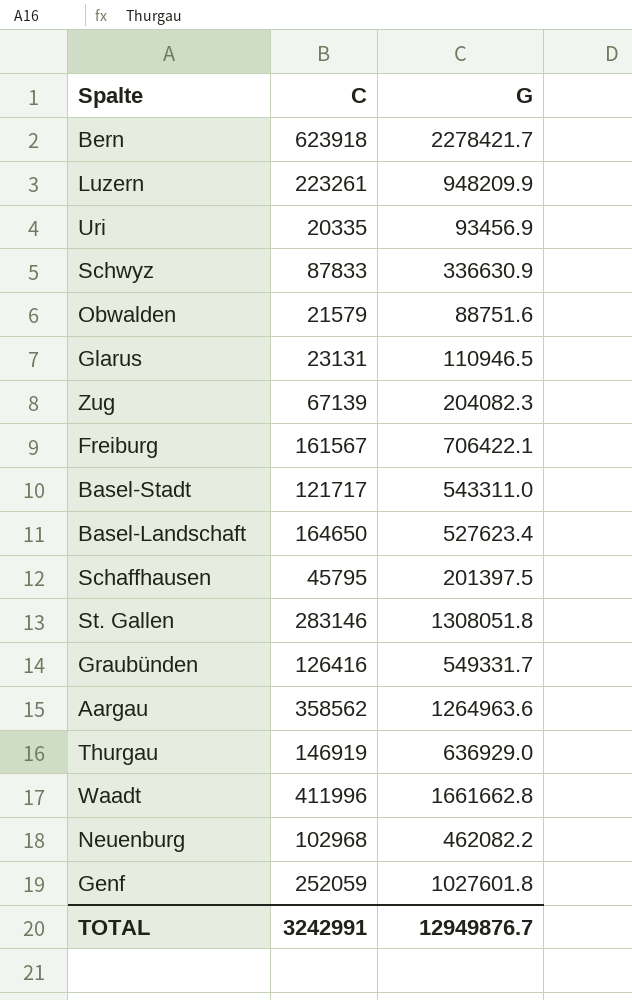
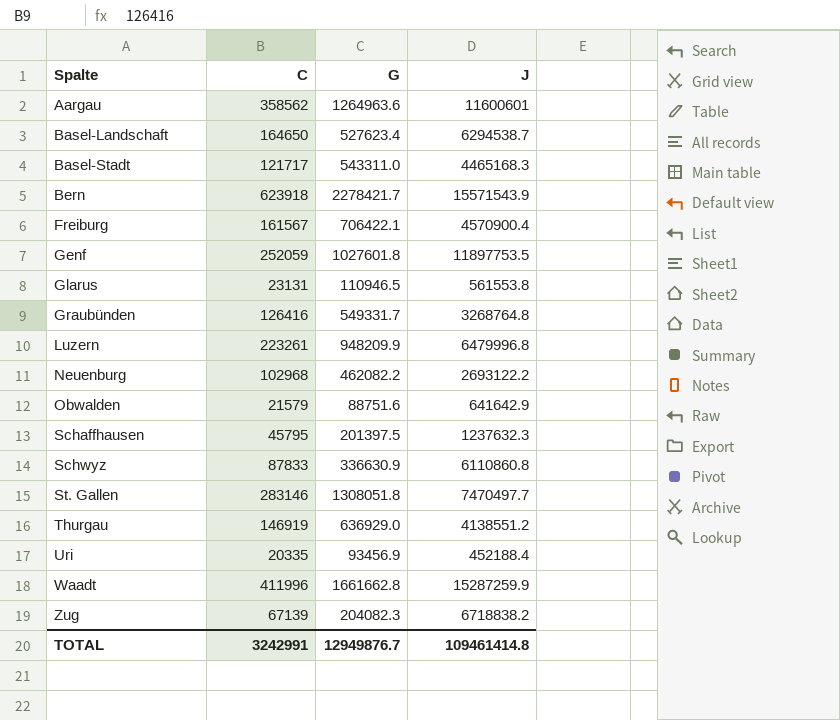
row order: none -> Spalte ascending
column J | position: none -> 4

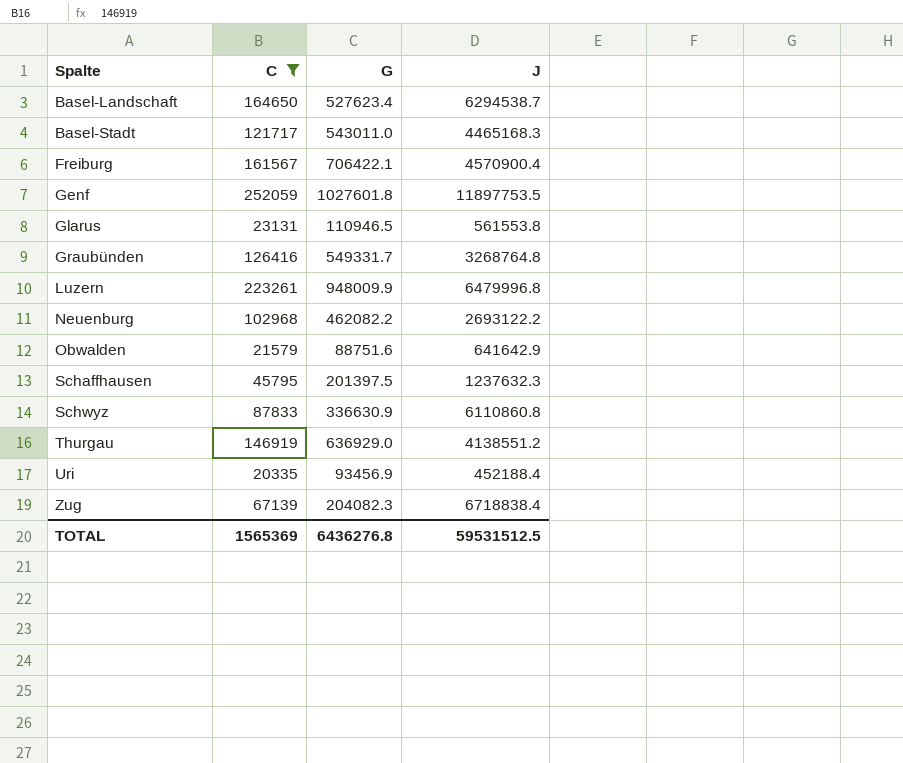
filter: none -> C <= 252059
Basel-Stadt | G: 543311.0 -> 543011.0
Luzern | G: 948209.9 -> 948009.9
Zug | J: 6718838.2 -> 6718838.4
TOTAL | C: 3242991 -> 1565369
TOTAL | G: 12949876.7 -> 6436276.8
TOTAL | J: 109461414.8 -> 59531512.5

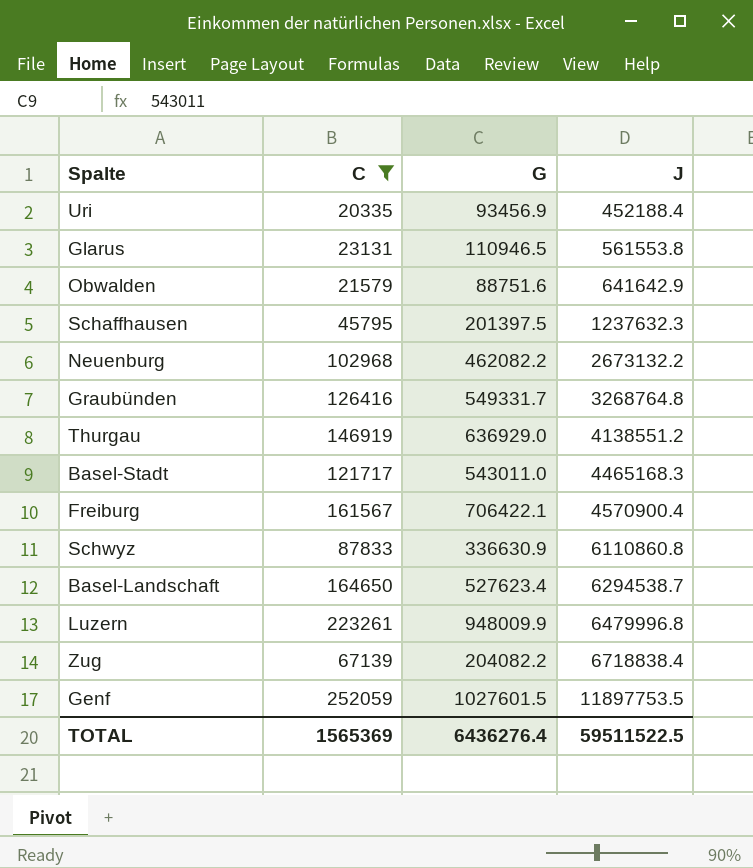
row order: Spalte ascending -> J ascending
Neuenburg | J: 2693122.2 -> 2673132.2
Zug | G: 204082.3 -> 204082.2
Genf | G: 1027601.8 -> 1027601.5
TOTAL | G: 6436276.8 -> 6436276.4
TOTAL | J: 59531512.5 -> 59511522.5

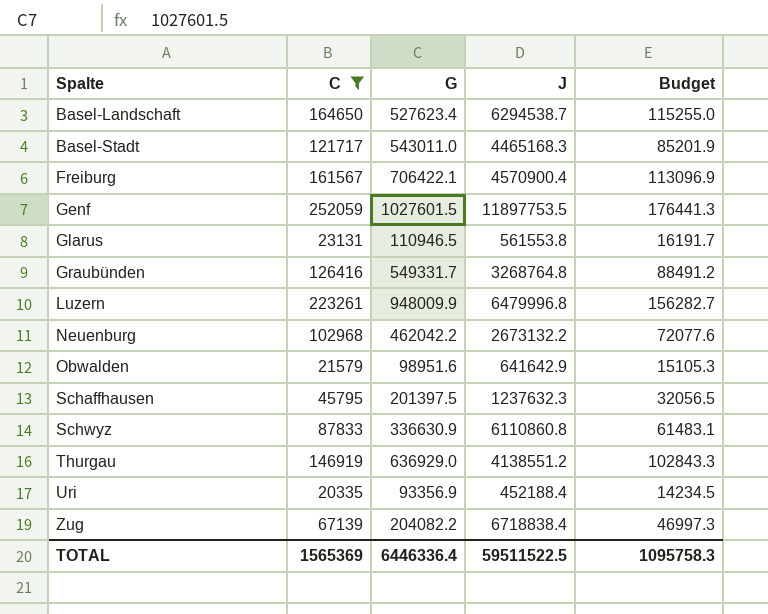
row order: J ascending -> Spalte ascending
column Budget | formula: none -> [C] * 0.7
Neuenburg | G: 462082.2 -> 462042.2
Obwalden | G: 88751.6 -> 98951.6
Uri | G: 93456.9 -> 93356.9
TOTAL | G: 6436276.4 -> 6446336.4

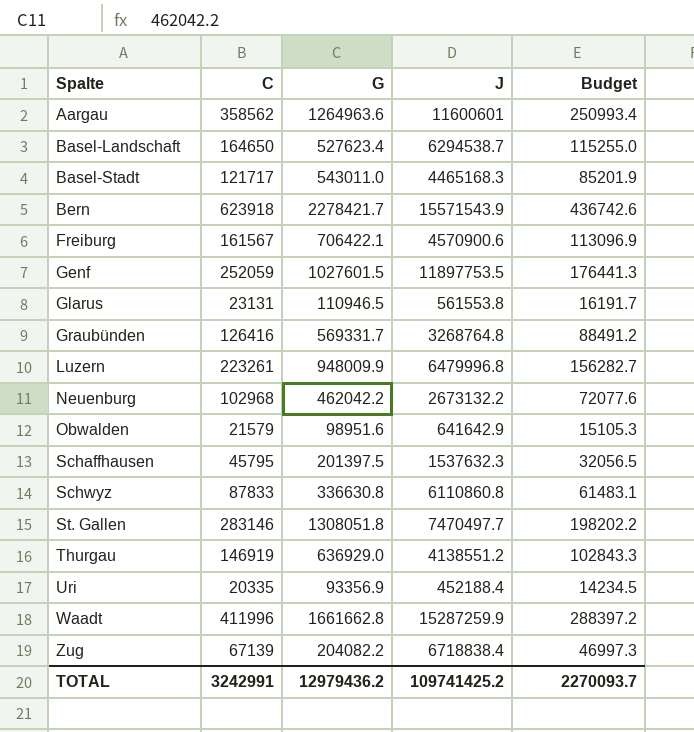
filter: C <= 252059 -> none
Freiburg | J: 4570900.4 -> 4570900.6
Graubünden | G: 549331.7 -> 569331.7
Schaffhausen | J: 1237632.3 -> 1537632.3
Schwyz | G: 336630.9 -> 336630.8
TOTAL | C: 1565369 -> 3242991
TOTAL | G: 6446336.4 -> 12979436.2
TOTAL | J: 59511522.5 -> 109741425.2
TOTAL | Budget: 1095758.3 -> 2270093.7

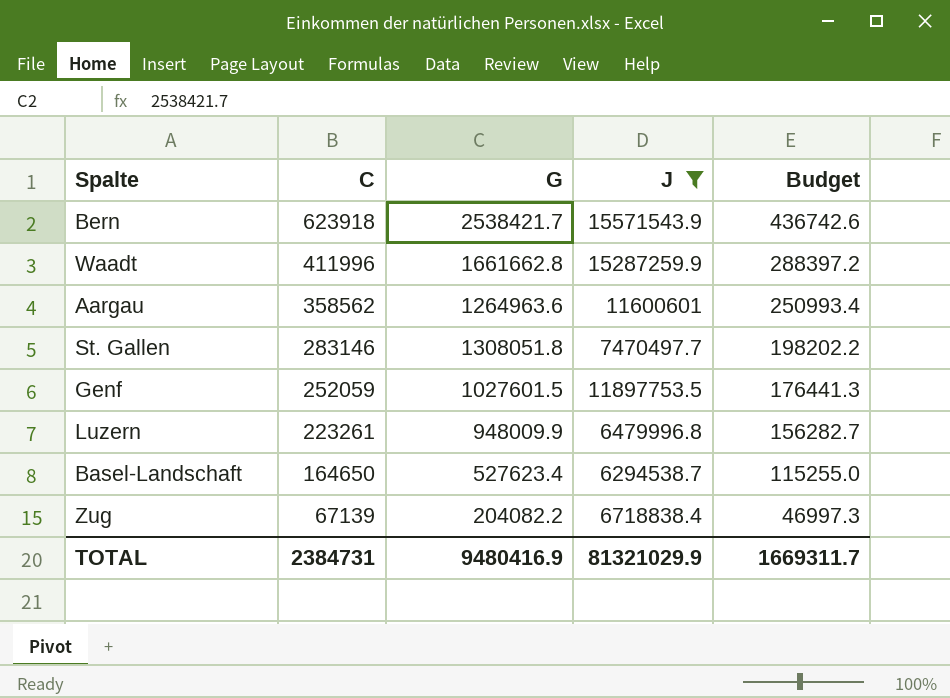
filter: none -> J >= 6294538.7
row order: Spalte ascending -> C descending
Bern | G: 2278421.7 -> 2538421.7
TOTAL | C: 3242991 -> 2384731
TOTAL | G: 12979436.2 -> 9480416.9
TOTAL | J: 109741425.2 -> 81321029.9
TOTAL | Budget: 2270093.7 -> 1669311.7

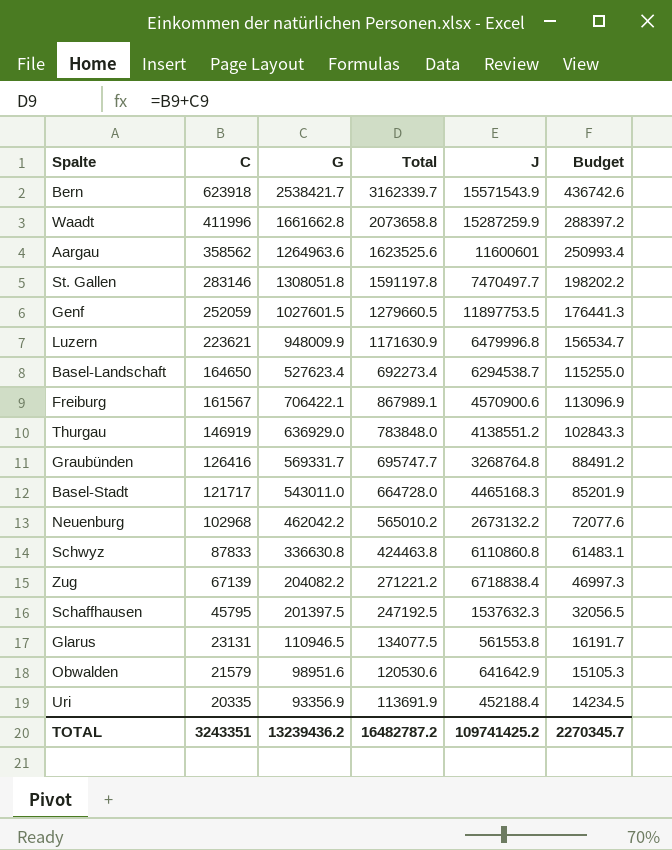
filter: J >= 6294538.7 -> none
column Total | formula: none -> [C] + [G]
Luzern | C: 223261 -> 223621
Luzern | Budget: 156282.7 -> 156534.7
TOTAL | C: 2384731 -> 3243351
TOTAL | G: 9480416.9 -> 13239436.2
TOTAL | J: 81321029.9 -> 109741425.2
TOTAL | Budget: 1669311.7 -> 2270345.7

